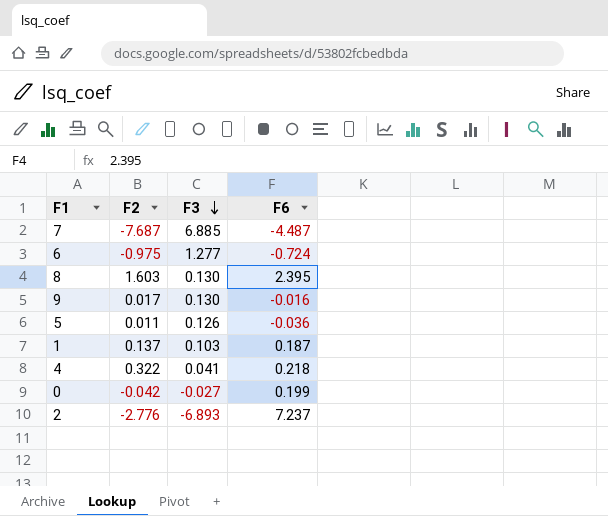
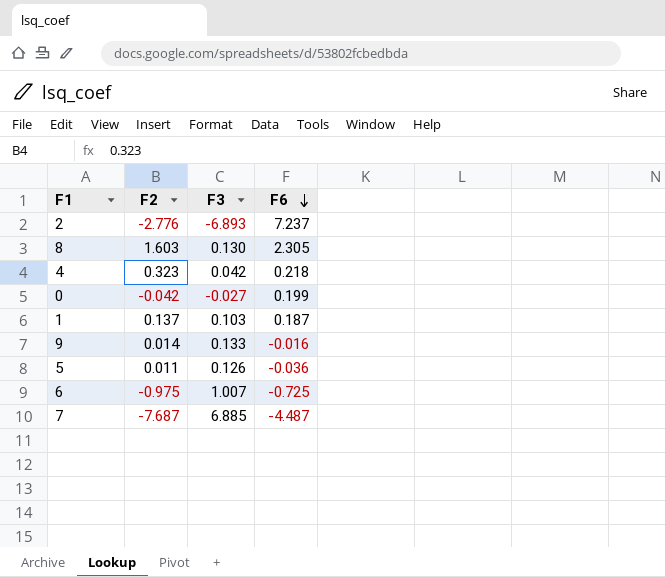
row order: F3 descending -> F6 descending
8 | F6: 2.395 -> 2.305
4 | F2: 0.322 -> 0.323
4 | F3: 0.041 -> 0.042
9 | F2: 0.017 -> 0.014
9 | F3: 0.130 -> 0.133
6 | F3: 1.277 -> 1.007
6 | F6: -0.724 -> -0.725

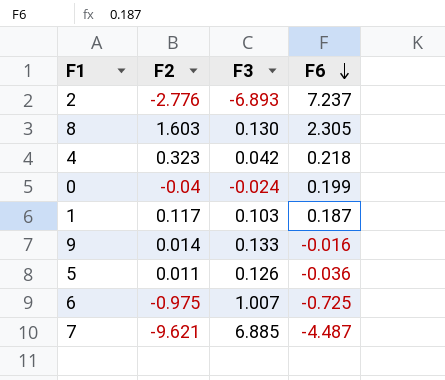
0 | F2: -0.042 -> -0.04
0 | F3: -0.027 -> -0.024
1 | F2: 0.137 -> 0.117
7 | F2: -7.687 -> -9.621

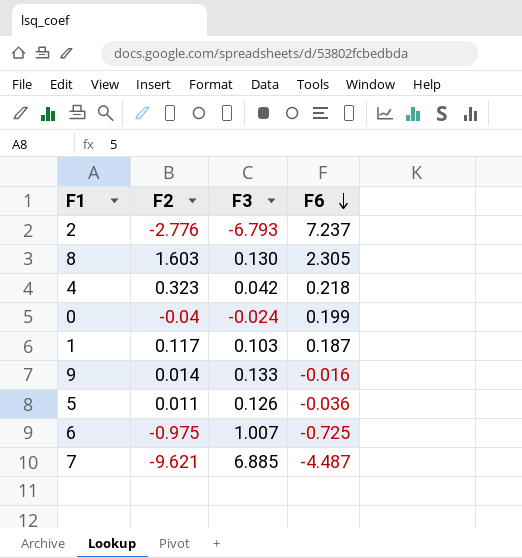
2 | F3: -6.893 -> -6.793

